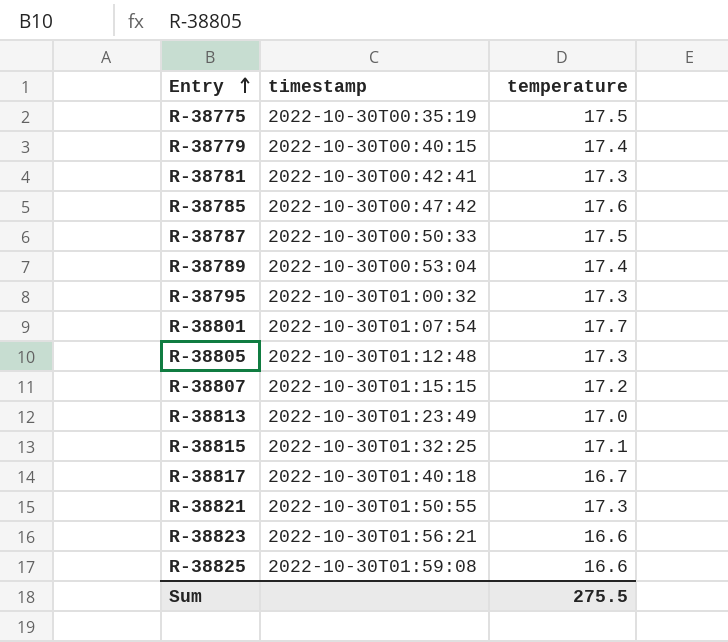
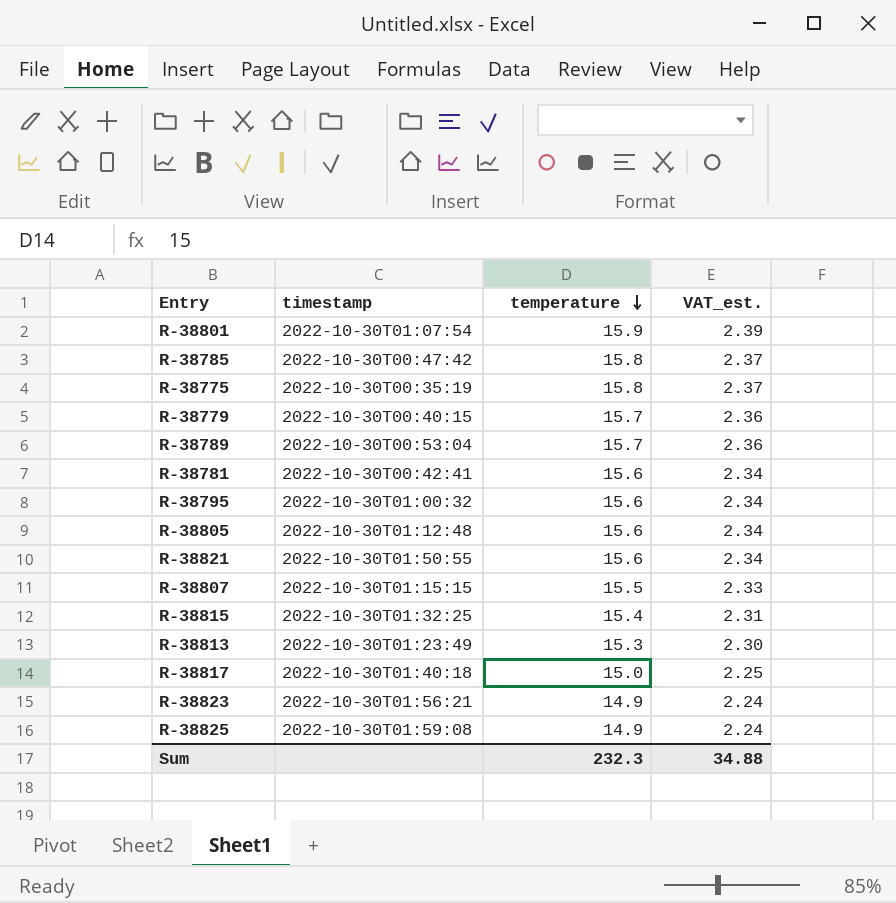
row order: Entry ascending -> temperature descending
column VAT_est. | formula: none -> [temperature] * 0.15
row R-38787: 2022-10-30T00:50:33 | 17.5 -> none
R-38801 | temperature: 17.7 -> 15.9
R-38785 | temperature: 17.6 -> 15.8
R-38775 | temperature: 17.5 -> 15.8
R-38779 | temperature: 17.4 -> 15.7
R-38789 | temperature: 17.4 -> 15.7
R-38781 | temperature: 17.3 -> 15.6
R-38795 | temperature: 17.3 -> 15.6
R-38805 | temperature: 17.3 -> 15.6
R-38821 | temperature: 17.3 -> 15.6
R-38807 | temperature: 17.2 -> 15.5
R-38815 | temperature: 17.1 -> 15.4
R-38813 | temperature: 17.0 -> 15.3
R-38817 | temperature: 16.7 -> 15.0
R-38823 | temperature: 16.6 -> 14.9
R-38825 | temperature: 16.6 -> 14.9
Sum | temperature: 275.5 -> 232.3

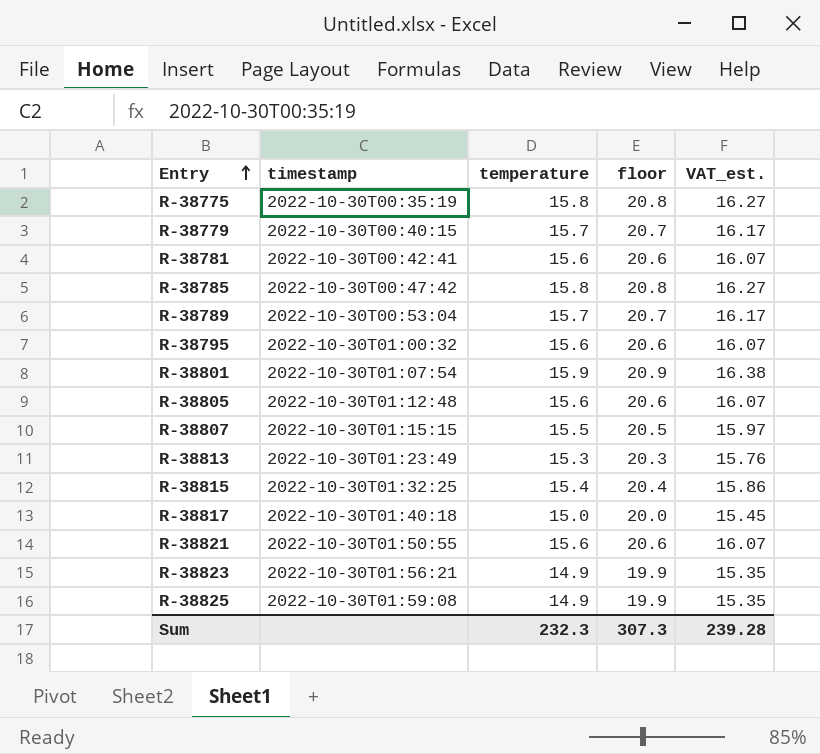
row order: temperature descending -> Entry ascending
column floor | formula: none -> [temperature] + 5
column VAT_est. | formula: [temperature] * 0.15 -> [temperature] * 1.03
Sum | VAT_est.: 34.88 -> 239.28

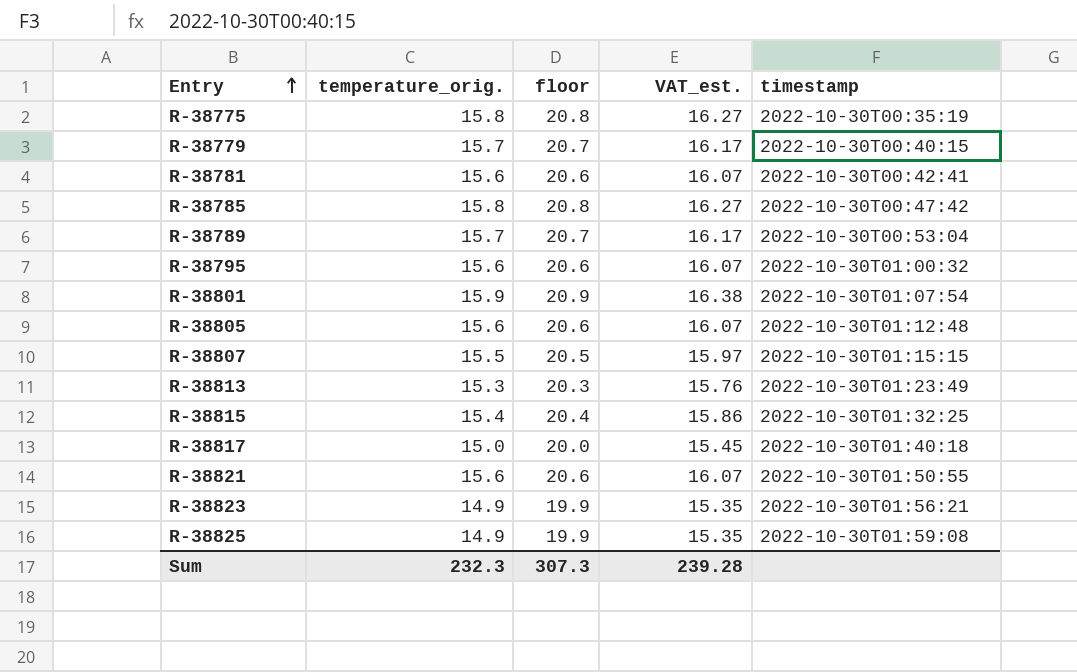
column name: temperature -> temperature_orig.
column timestamp | position: 2 -> 5

